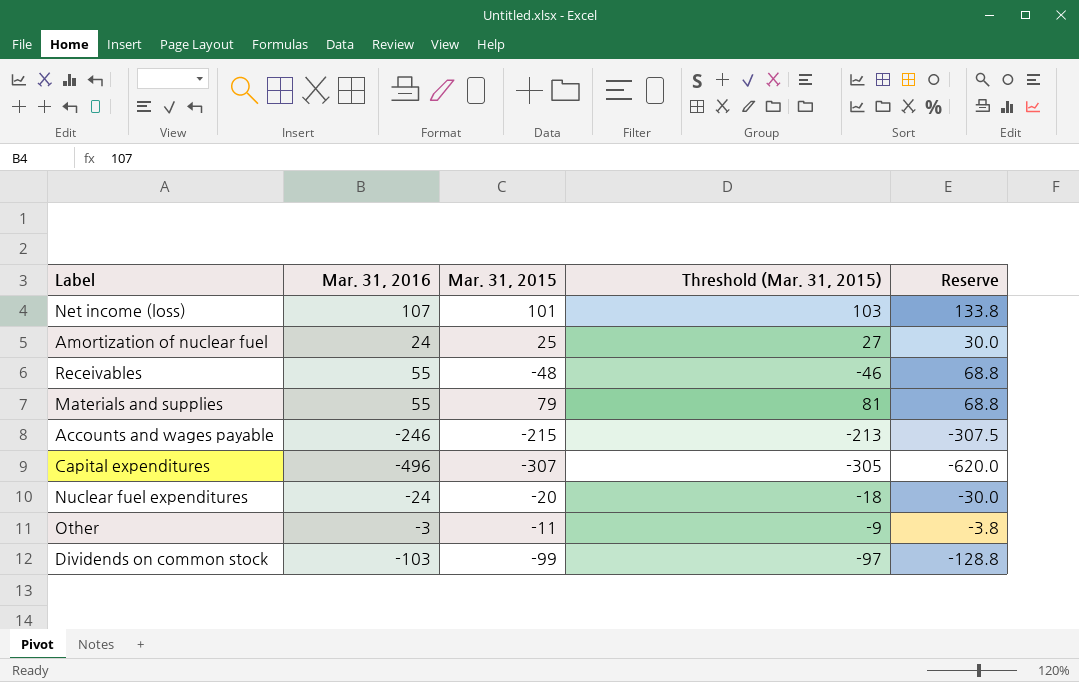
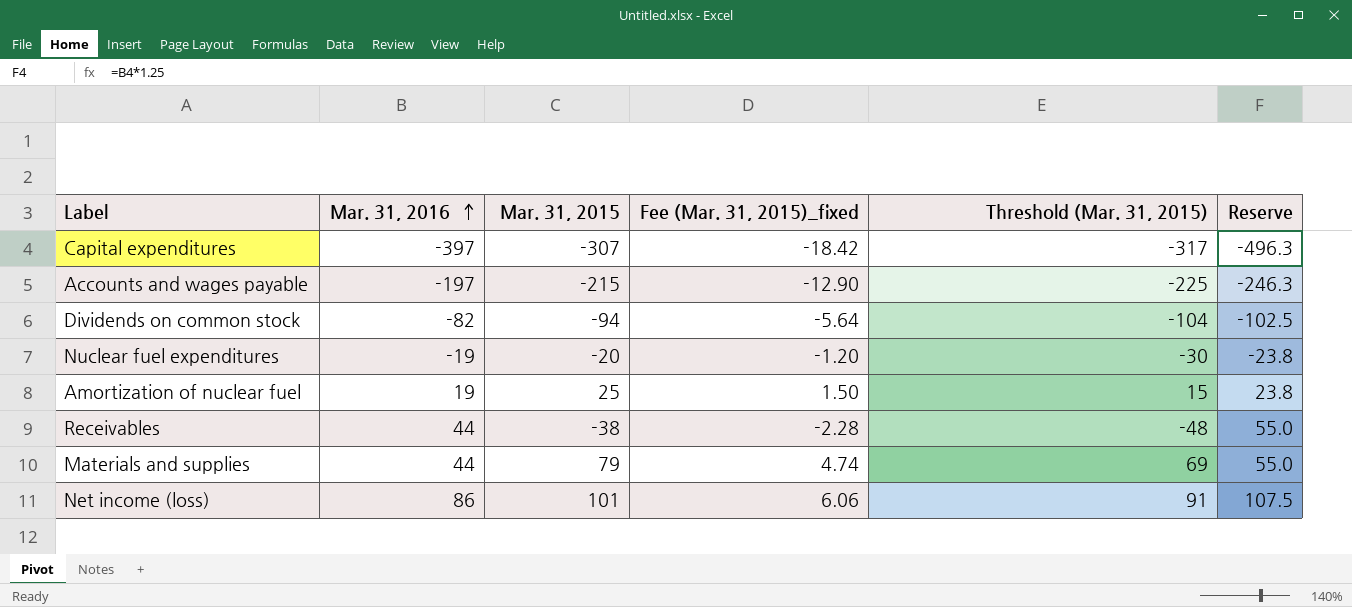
row order: none -> Mar. 31, 2016 ascending
column Fee (Mar. 31, 2015)_fixed | formula: none -> [Mar. 31, 2015] * 0.06
column Threshold (Mar. 31, 2015) | formula: [Mar. 31, 2015] + 2 -> [Mar. 31, 2015] - 10
row Other: -3 | -11 | -9 | -3.8 -> none
Capital expenditures | Mar. 31, 2016: -496 -> -397
Capital expenditures | Reserve: -620.0 -> -496.3
Accounts and wages payable | Mar. 31, 2016: -246 -> -197
Accounts and wages payable | Reserve: -307.5 -> -246.3
Dividends on common stock | Mar. 31, 2016: -103 -> -82
Dividends on common stock | Mar. 31, 2015: -99 -> -94
Dividends on common stock | Reserve: -128.8 -> -102.5
Nuclear fuel expenditures | Mar. 31, 2016: -24 -> -19
Nuclear fuel expenditures | Reserve: -30.0 -> -23.8
Amortization of nuclear fuel | Mar. 31, 2016: 24 -> 19
Amortization of nuclear fuel | Reserve: 30.0 -> 23.8
Receivables | Mar. 31, 2016: 55 -> 44
Receivables | Mar. 31, 2015: -48 -> -38
Receivables | Reserve: 68.8 -> 55.0
Materials and supplies | Mar. 31, 2016: 55 -> 44
Materials and supplies | Reserve: 68.8 -> 55.0
Net income (loss) | Mar. 31, 2016: 107 -> 86
Net income (loss) | Reserve: 133.8 -> 107.5

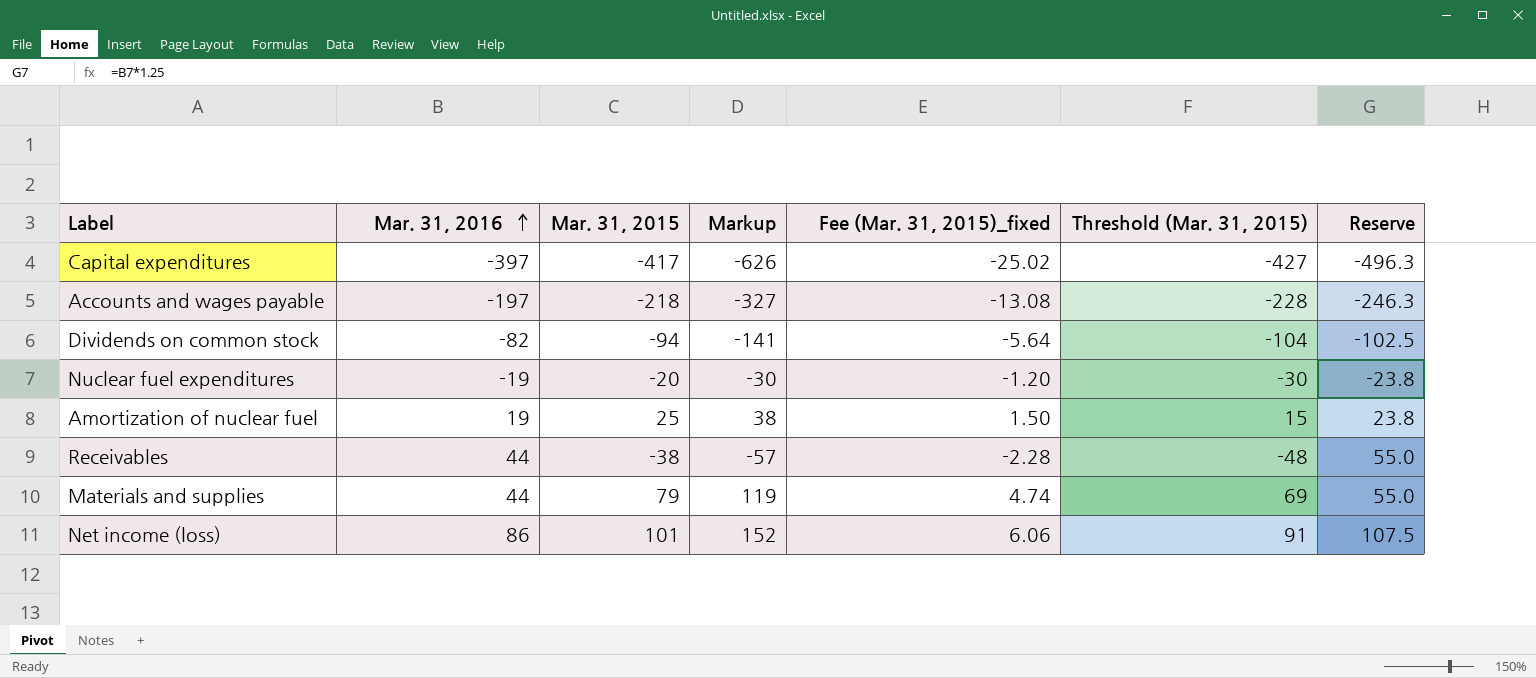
column Markup | formula: none -> [Mar. 31, 2015] * 1.5
Capital expenditures | Mar. 31, 2015: -307 -> -417
Capital expenditures | Fee (Mar. 31, 2015)_fixed: -18.42 -> -25.02
Capital expenditures | Threshold (Mar. 31, 2015): -317 -> -427
Accounts and wages payable | Mar. 31, 2015: -215 -> -218
Accounts and wages payable | Fee (Mar. 31, 2015)_fixed: -12.90 -> -13.08
Accounts and wages payable | Threshold (Mar. 31, 2015): -225 -> -228

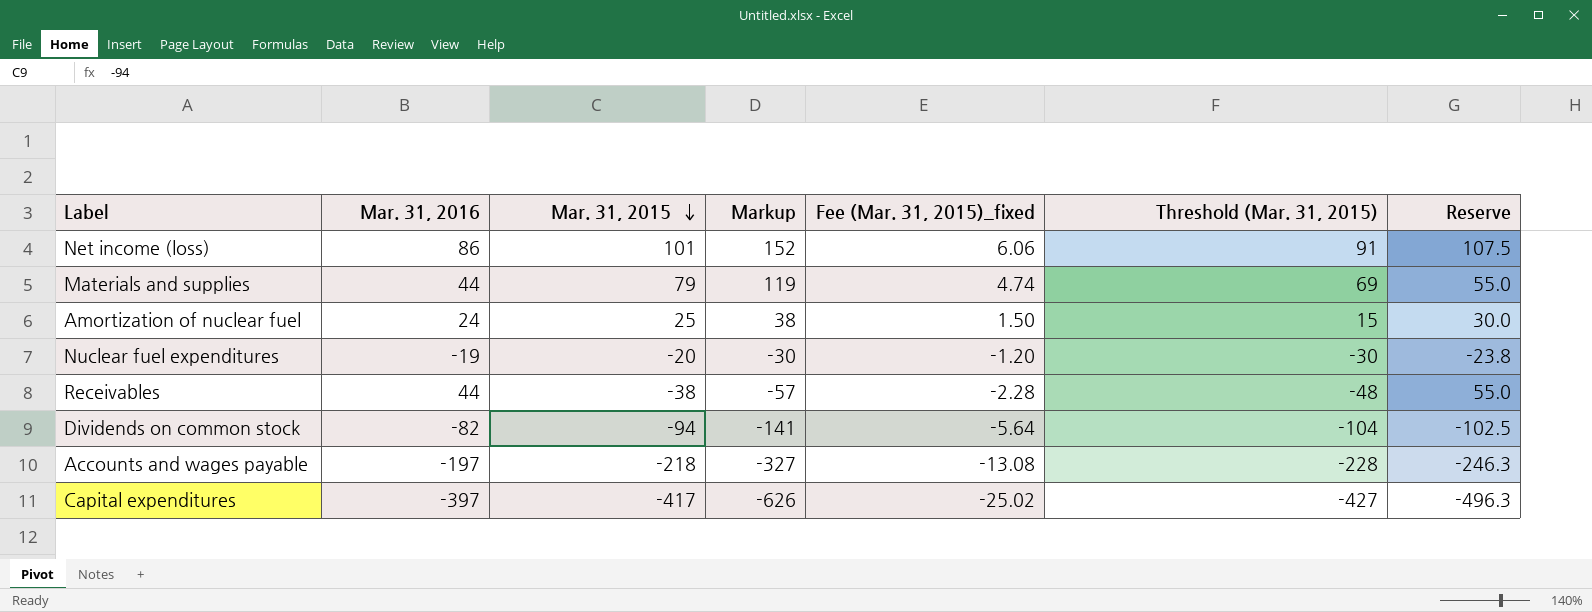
row order: Mar. 31, 2016 ascending -> Mar. 31, 2015 descending
Amortization of nuclear fuel | Mar. 31, 2016: 19 -> 24
Amortization of nuclear fuel | Reserve: 23.8 -> 30.0

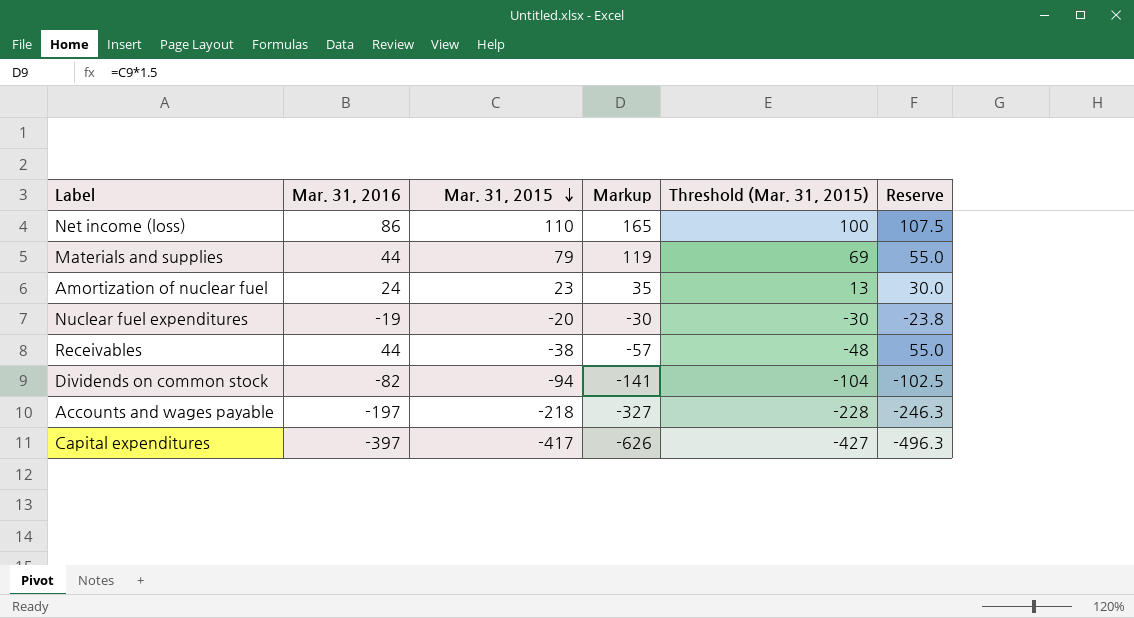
column Fee (Mar. 31, 2015)_fixed | formula: [Mar. 31, 2015] * 0.06 -> none
Net income (loss) | Mar. 31, 2015: 101 -> 110
Net income (loss) | Markup: 152 -> 165
Net income (loss) | Threshold (Mar. 31, 2015): 91 -> 100
Amortization of nuclear fuel | Mar. 31, 2015: 25 -> 23
Amortization of nuclear fuel | Markup: 38 -> 35
Amortization of nuclear fuel | Threshold (Mar. 31, 2015): 15 -> 13

